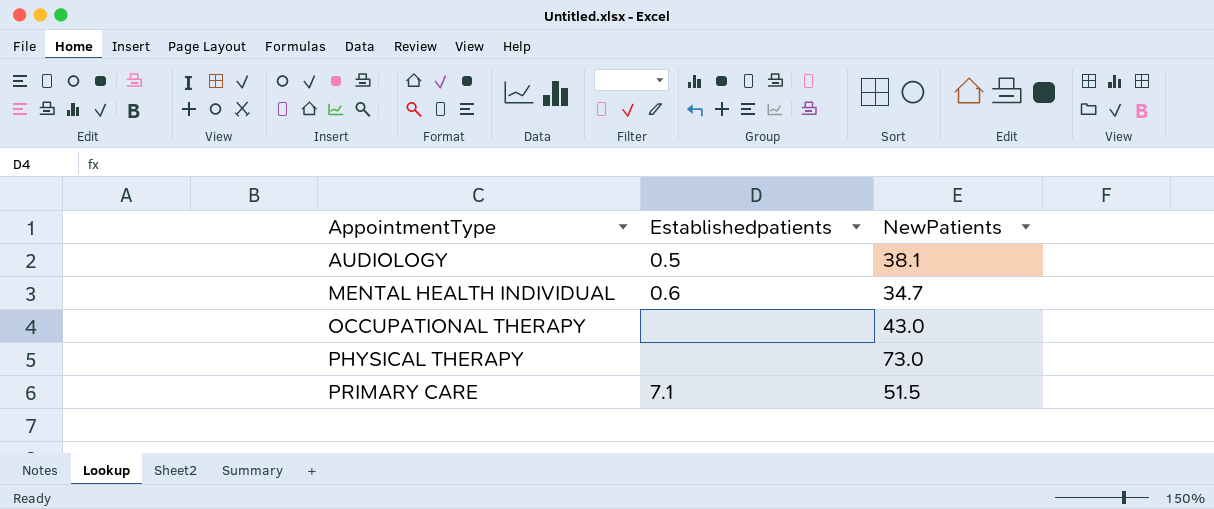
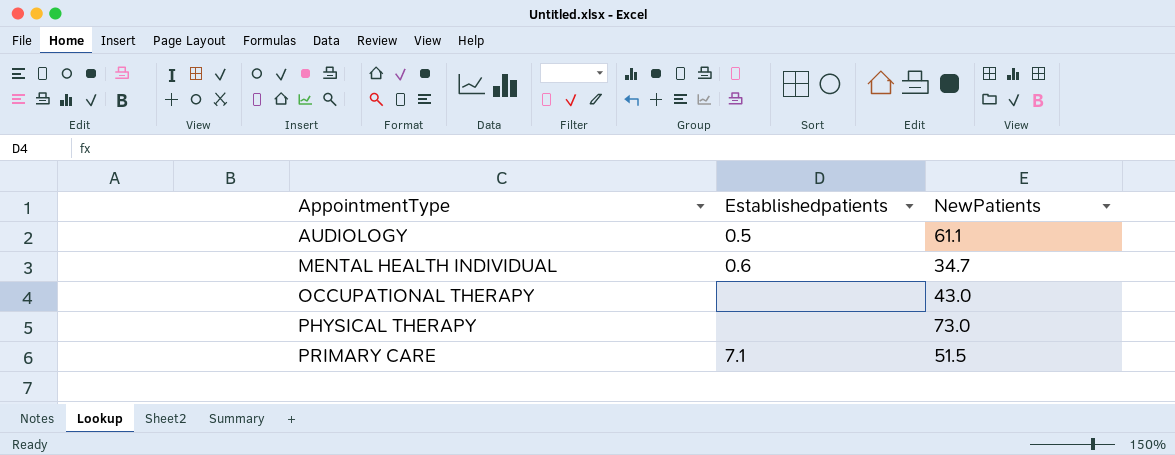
AUDIOLOGY | NewPatients: 38.1 -> 61.1

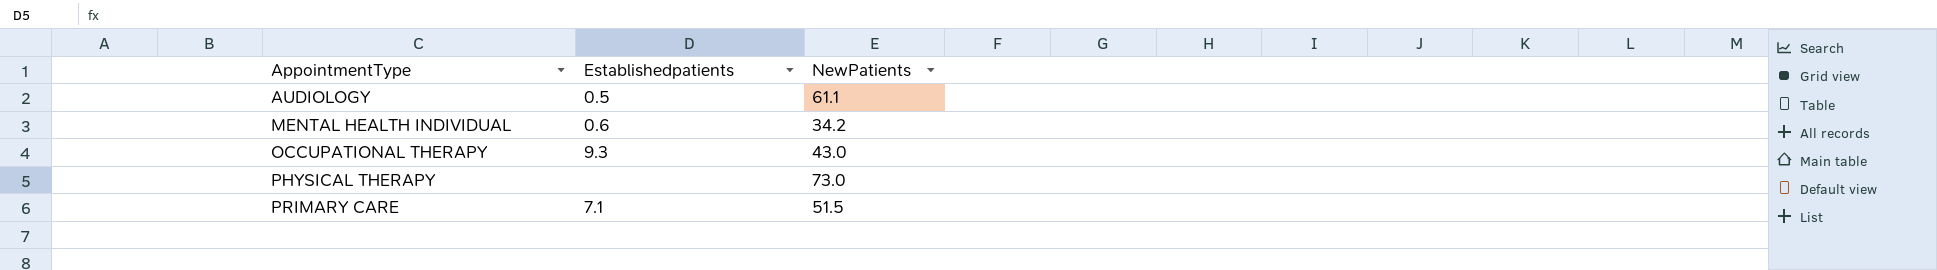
MENTAL HEALTH INDIVIDUAL | NewPatients: 34.7 -> 34.2
OCCUPATIONAL THERAPY | Establishedpatients: none -> 9.3

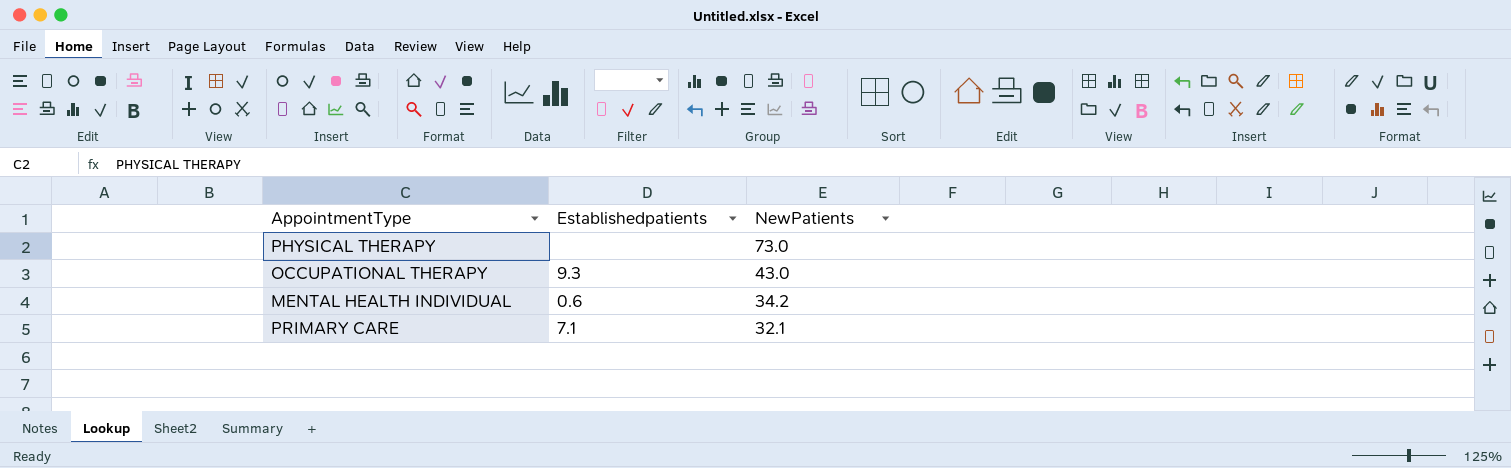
row order: AppointmentType ascending -> NewPatients descending
row AUDIOLOGY: 0.5 | 61.1 -> none
PRIMARY CARE | NewPatients: 51.5 -> 32.1

